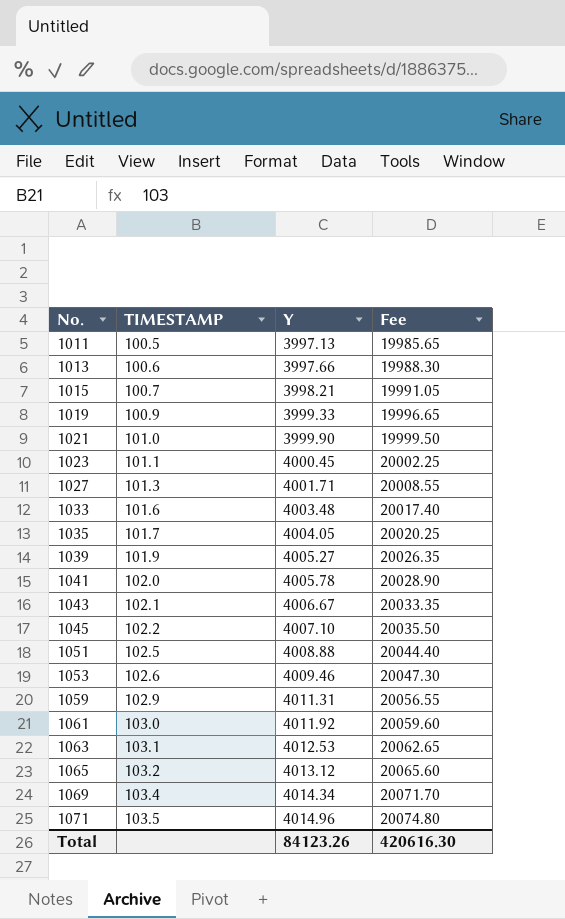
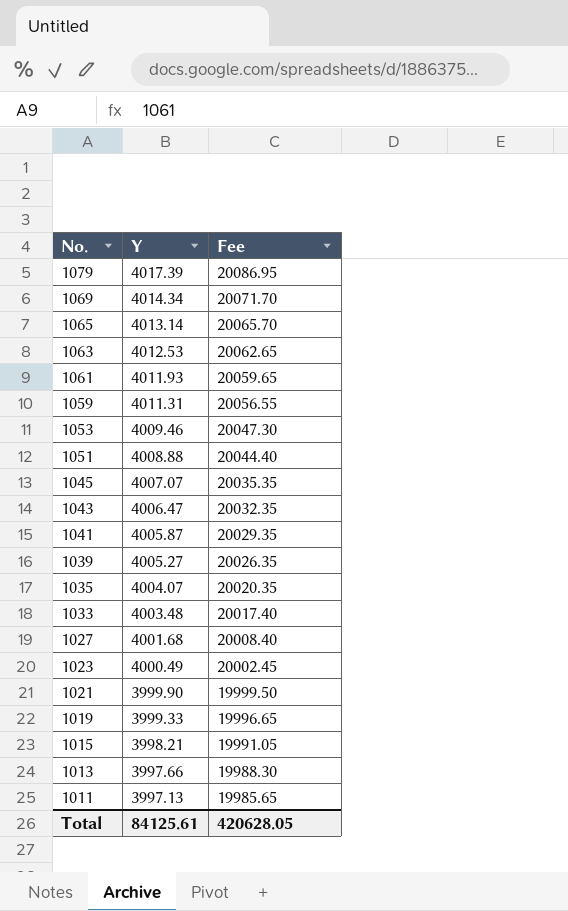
row order: No. ascending -> No. descending
column TIMESTAMP | position: 2 -> none
row 1071: 103.5 | 4014.96 | 20074.80 -> none
row 1079: none -> 4017.39 | 20086.95
1065 | Y: 4013.12 -> 4013.14
1065 | Fee: 20065.60 -> 20065.70
1061 | Y: 4011.92 -> 4011.93
1061 | Fee: 20059.60 -> 20059.65
1045 | Y: 4007.10 -> 4007.07
1045 | Fee: 20035.50 -> 20035.35
1043 | Y: 4006.67 -> 4006.47
1043 | Fee: 20033.35 -> 20032.35
1041 | Y: 4005.78 -> 4005.87
1041 | Fee: 20028.90 -> 20029.35
1035 | Y: 4004.05 -> 4004.07
1035 | Fee: 20020.25 -> 20020.35
1027 | Y: 4001.71 -> 4001.68
1027 | Fee: 20008.55 -> 20008.40
1023 | Y: 4000.45 -> 4000.49
1023 | Fee: 20002.25 -> 20002.45
Total | Y: 84123.26 -> 84125.61
Total | Fee: 420616.30 -> 420628.05

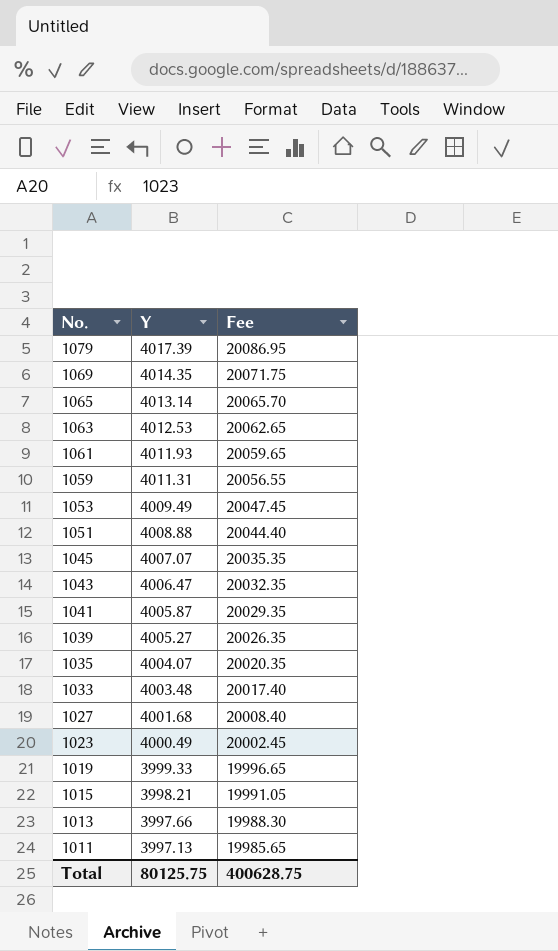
row 1021: 3999.90 | 19999.50 -> none
1069 | Y: 4014.34 -> 4014.35
1069 | Fee: 20071.70 -> 20071.75
1053 | Y: 4009.46 -> 4009.49
1053 | Fee: 20047.30 -> 20047.45
Total | Y: 84125.61 -> 80125.75
Total | Fee: 420628.05 -> 400628.75

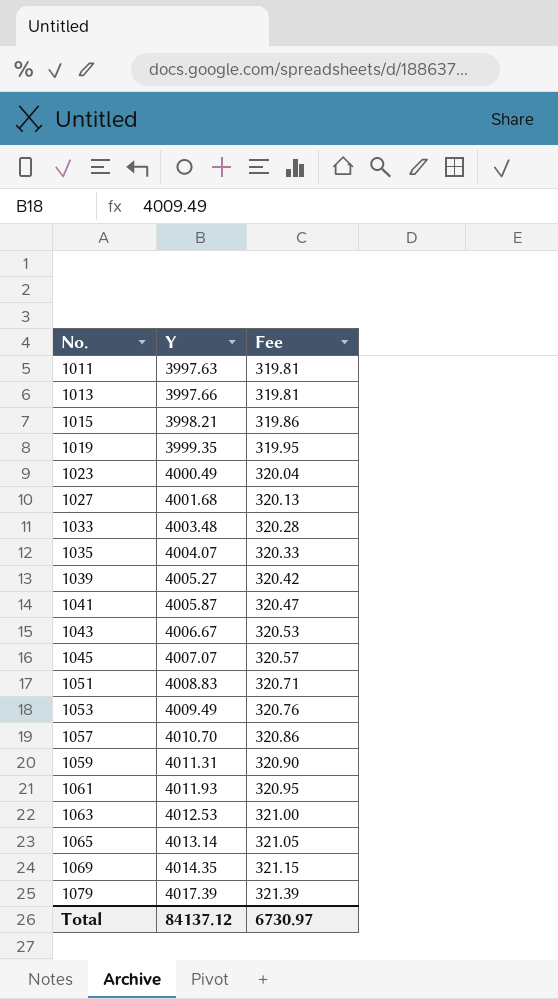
row order: No. descending -> No. ascending
column Fee | formula: [Y] * 5 -> [Y] * 0.08
1011 | Y: 3997.13 -> 3997.63
1019 | Y: 3999.33 -> 3999.35
1043 | Y: 4006.47 -> 4006.67
1051 | Y: 4008.88 -> 4008.83
row 1057: none -> 4010.70 | 320.86
Total | Y: 80125.75 -> 84137.12
Total | Fee: 400628.75 -> 6730.97

